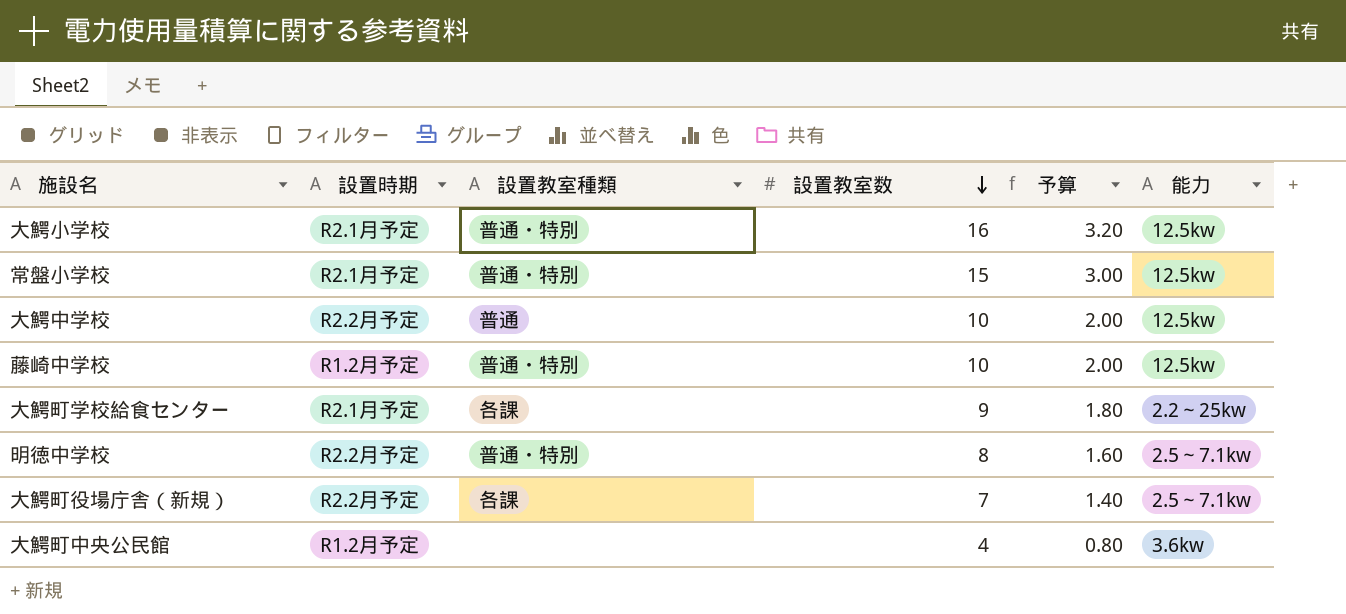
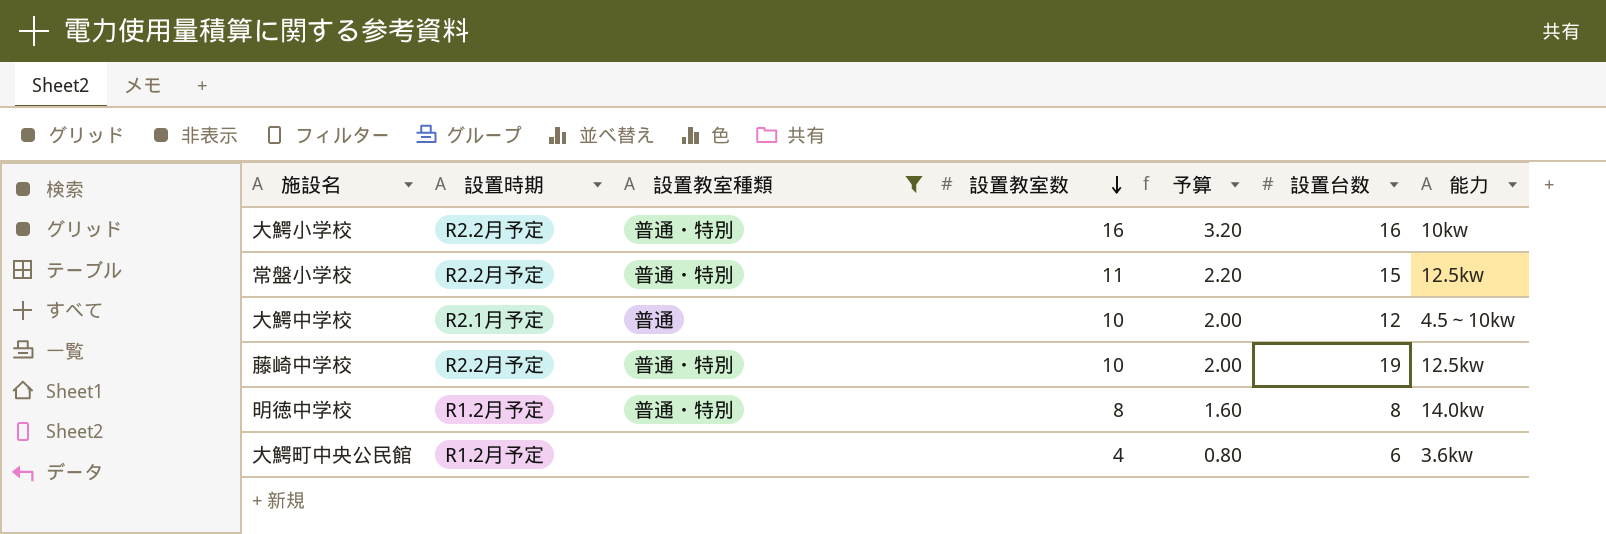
filter: none -> 設置教室種類 != 各課
column 設置台数 | position: none -> 6
大鰐小学校 | 設置時期: R2.1月予定 -> R2.2月予定
大鰐小学校 | 能力: 12.5kw -> 10kw
常盤小学校 | 設置時期: R2.1月予定 -> R2.2月予定
常盤小学校 | 設置教室数: 15 -> 11
常盤小学校 | 予算: 3.00 -> 2.20
大鰐中学校 | 設置時期: R2.2月予定 -> R2.1月予定
大鰐中学校 | 能力: 12.5kw -> 4.5～10kw
藤崎中学校 | 設置時期: R1.2月予定 -> R2.2月予定
明徳中学校 | 設置時期: R2.2月予定 -> R1.2月予定
明徳中学校 | 能力: 2.5～7.1kw -> 14.0kw

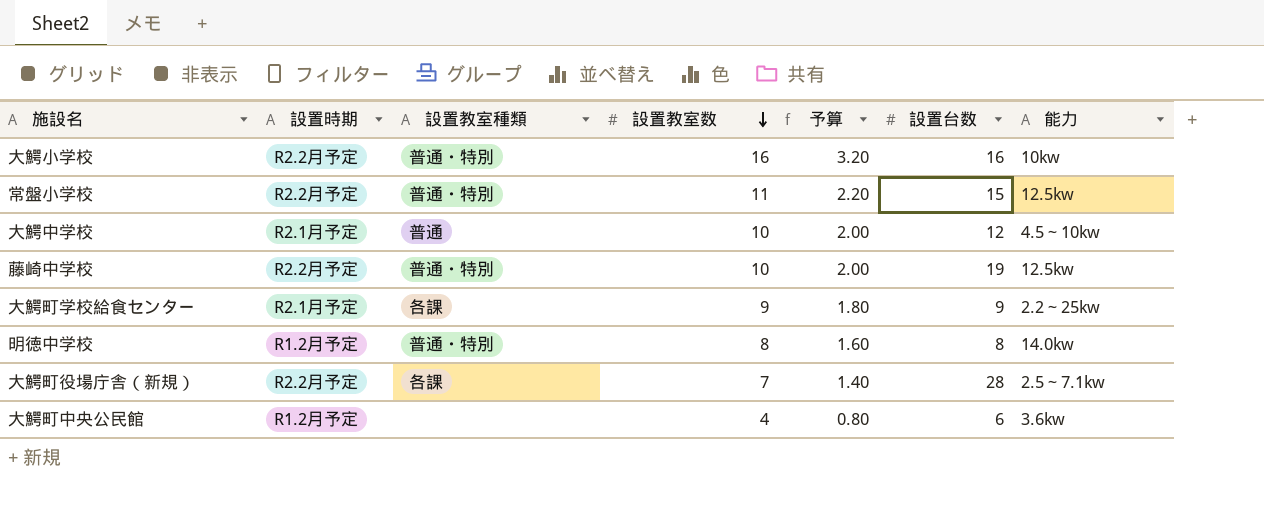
filter: 設置教室種類 != 各課 -> none

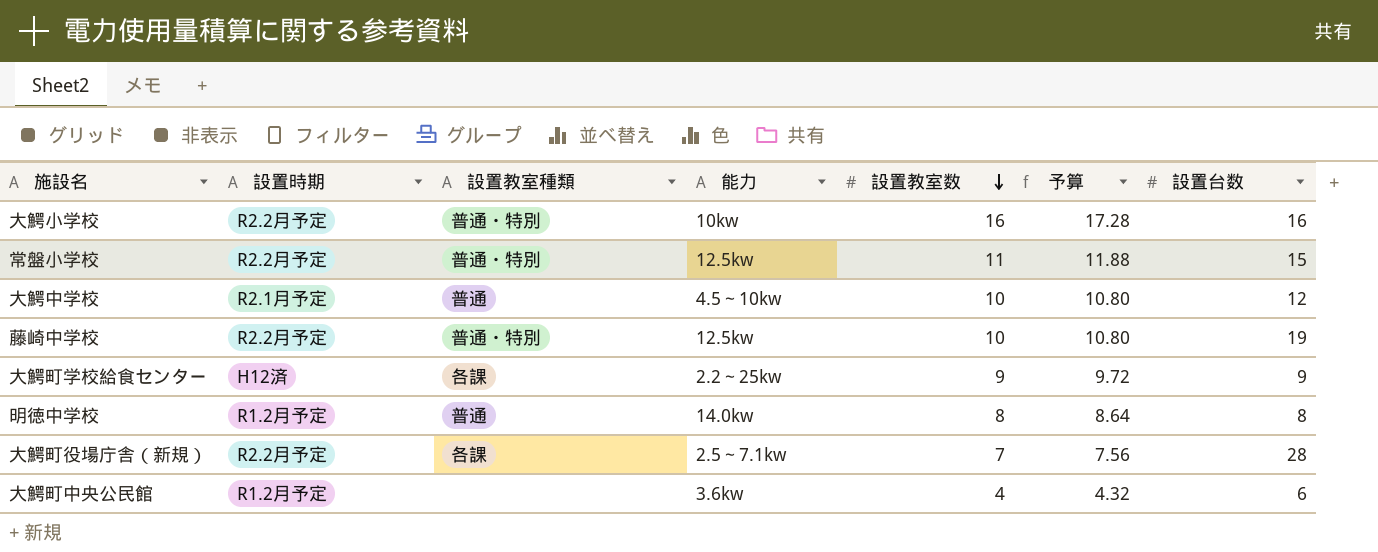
column 能力 | position: 7 -> 4
column 予算 | formula: [設置教室数] * 0.2 -> [設置教室数] * 1.08
大鰐町学校給食センター | 設置時期: R2.1月予定 -> H12済
明徳中学校 | 設置教室種類: 普通・特別 -> 普通

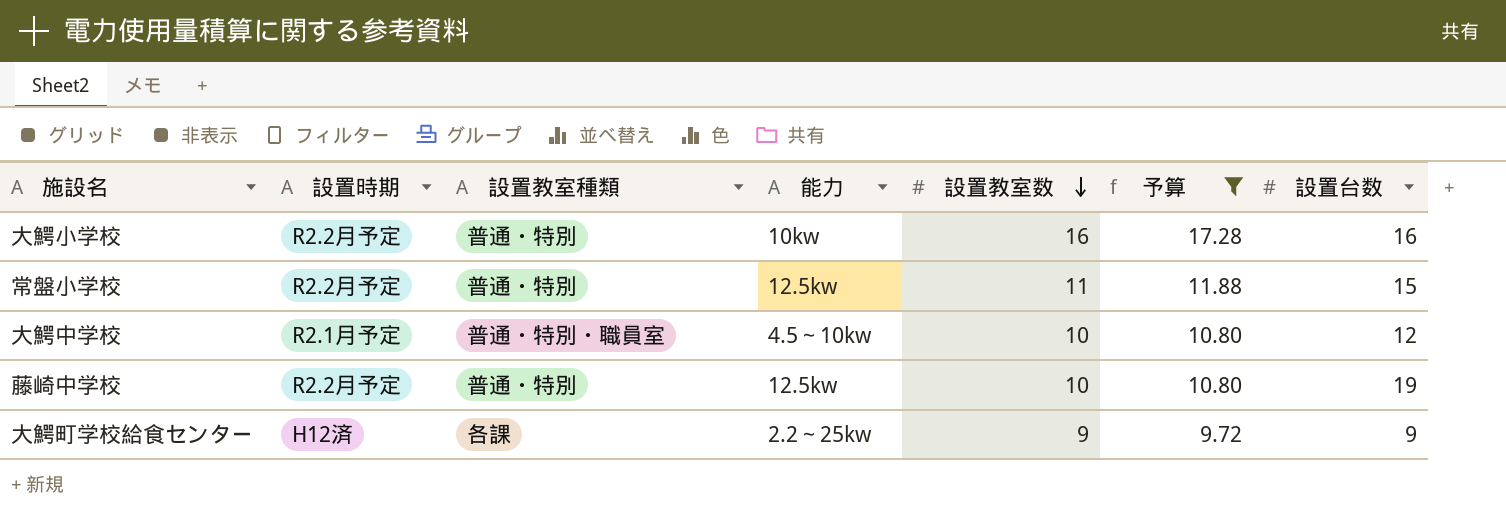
filter: none -> 予算 >= 9.72
大鰐中学校 | 設置教室種類: 普通 -> 普通・特別・職員室

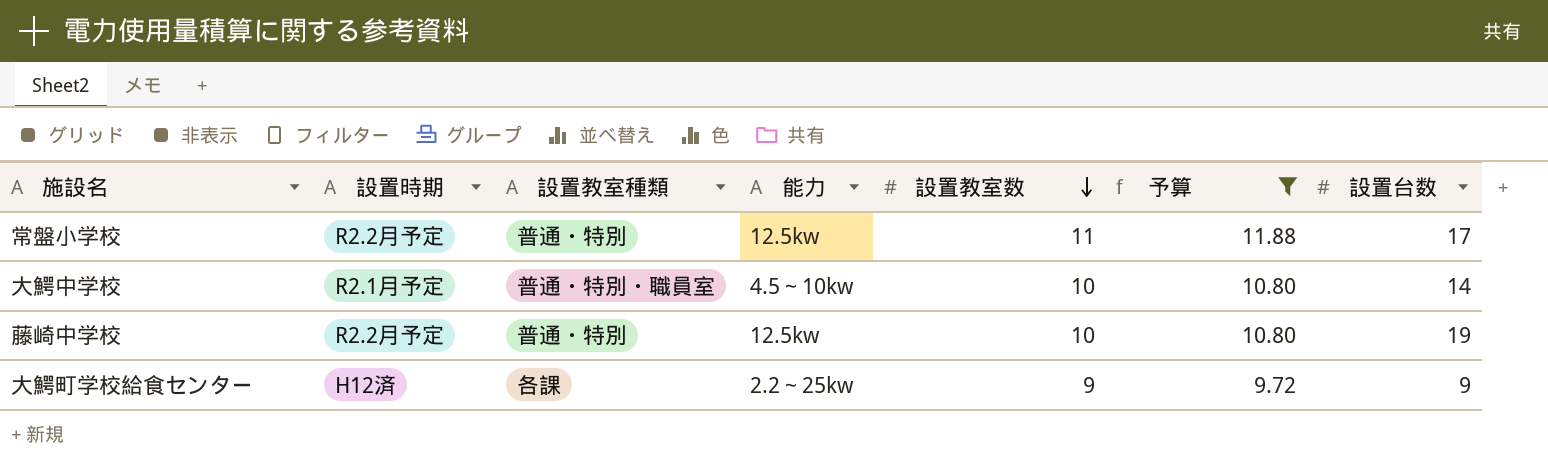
row 大鰐小学校: R2.2月予定 | 普通・特別 | 10kw | 16 | 17.28 | 16 -> none
常盤小学校 | 設置台数: 15 -> 17
大鰐中学校 | 設置台数: 12 -> 14

